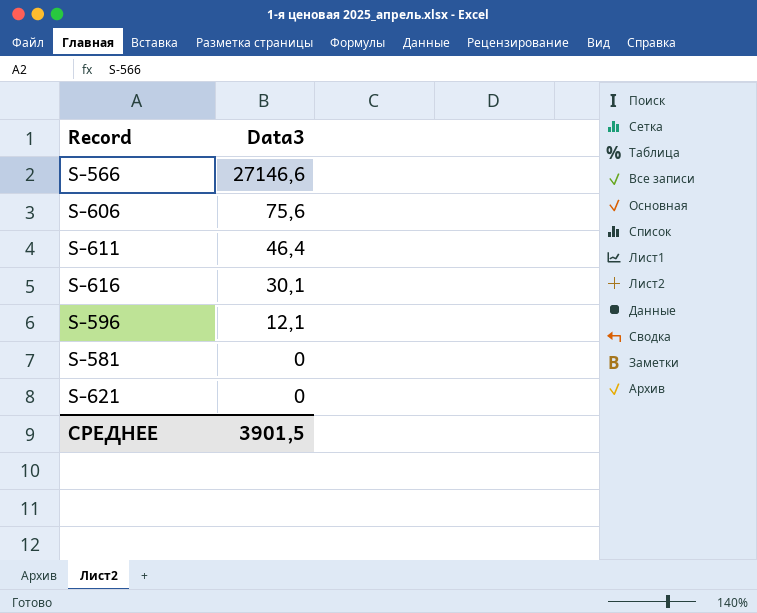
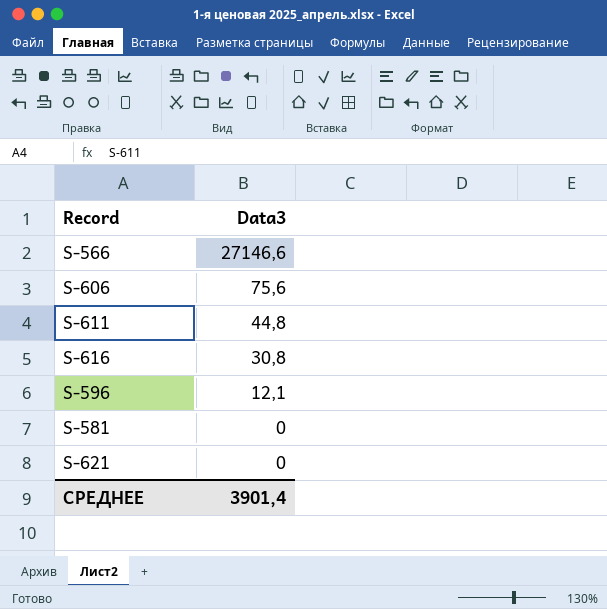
S-611 | Data3: 46,4 -> 44,8
S-616 | Data3: 30,1 -> 30,8
СРЕДНЕЕ | Data3: 3901,5 -> 3901,4

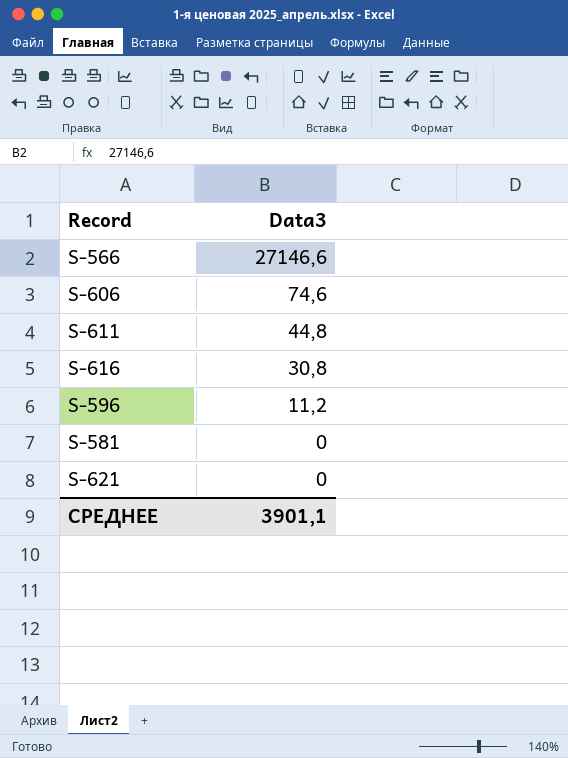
S-606 | Data3: 75,6 -> 74,6
S-596 | Data3: 12,1 -> 11,2
СРЕДНЕЕ | Data3: 3901,4 -> 3901,1

